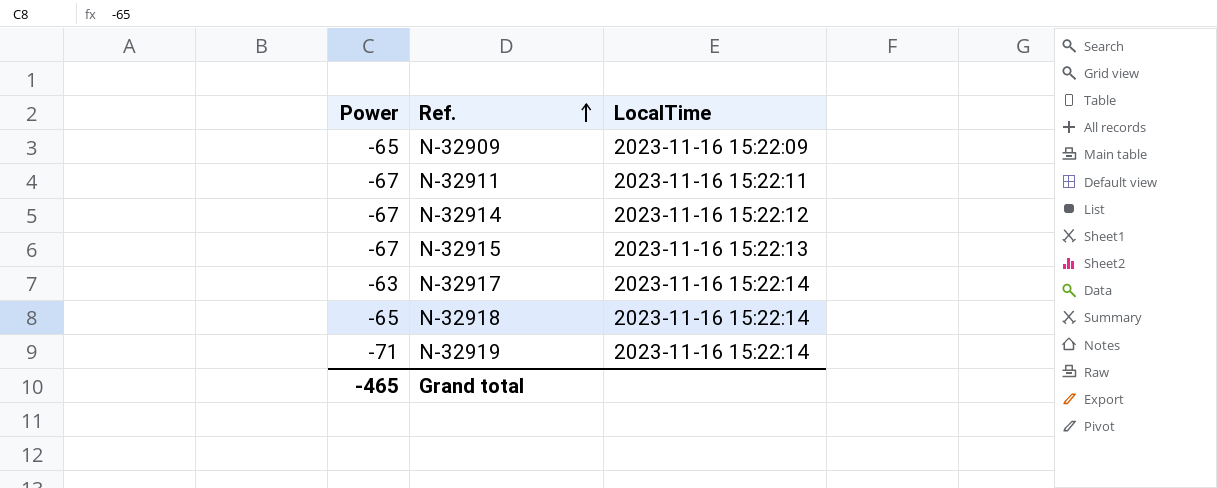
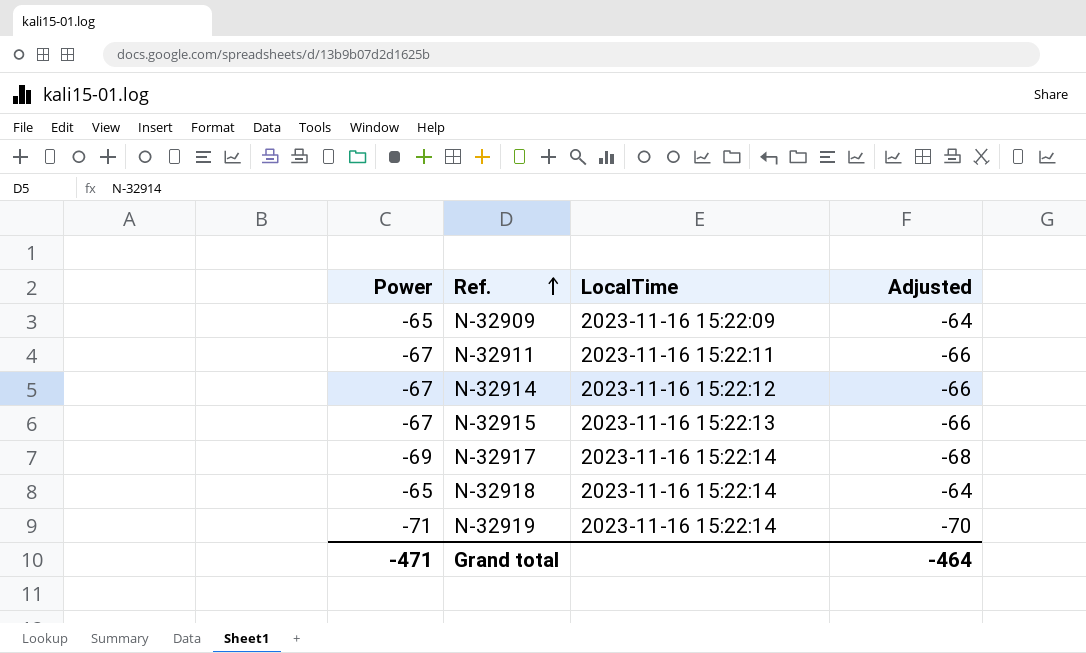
column Adjusted | formula: none -> [Power] + 1
N-32917 | Power: -63 -> -69
Grand total | Power: -465 -> -471

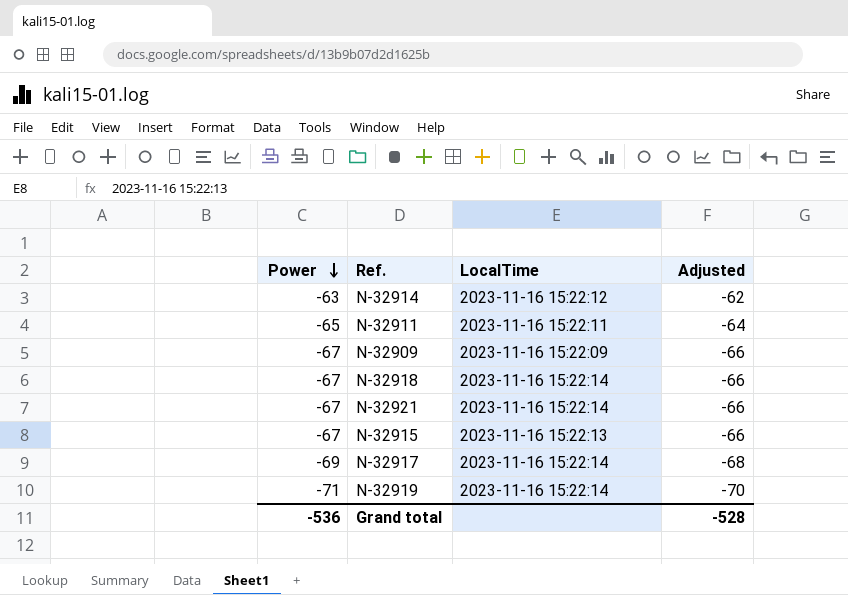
row order: Ref. ascending -> Power descending
N-32914 | Power: -67 -> -63
N-32914 | Adjusted: -66 -> -62
N-32911 | Power: -67 -> -65
N-32911 | Adjusted: -66 -> -64
N-32909 | Power: -65 -> -67
N-32909 | Adjusted: -64 -> -66
N-32918 | Power: -65 -> -67
N-32918 | Adjusted: -64 -> -66
row N-32921: none -> -67 | 2023-11-16 15:22:14 | -66
Grand total | Power: -471 -> -536
Grand total | Adjusted: -464 -> -528

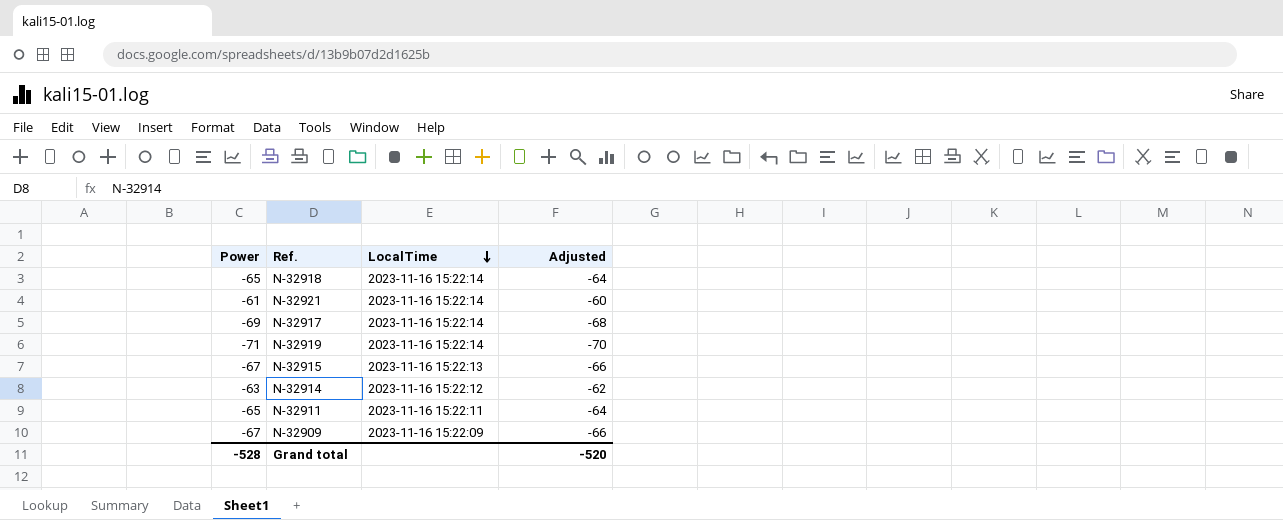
row order: Power descending -> LocalTime descending
N-32918 | Power: -67 -> -65
N-32918 | Adjusted: -66 -> -64
N-32921 | Power: -67 -> -61
N-32921 | Adjusted: -66 -> -60
Grand total | Power: -536 -> -528
Grand total | Adjusted: -528 -> -520

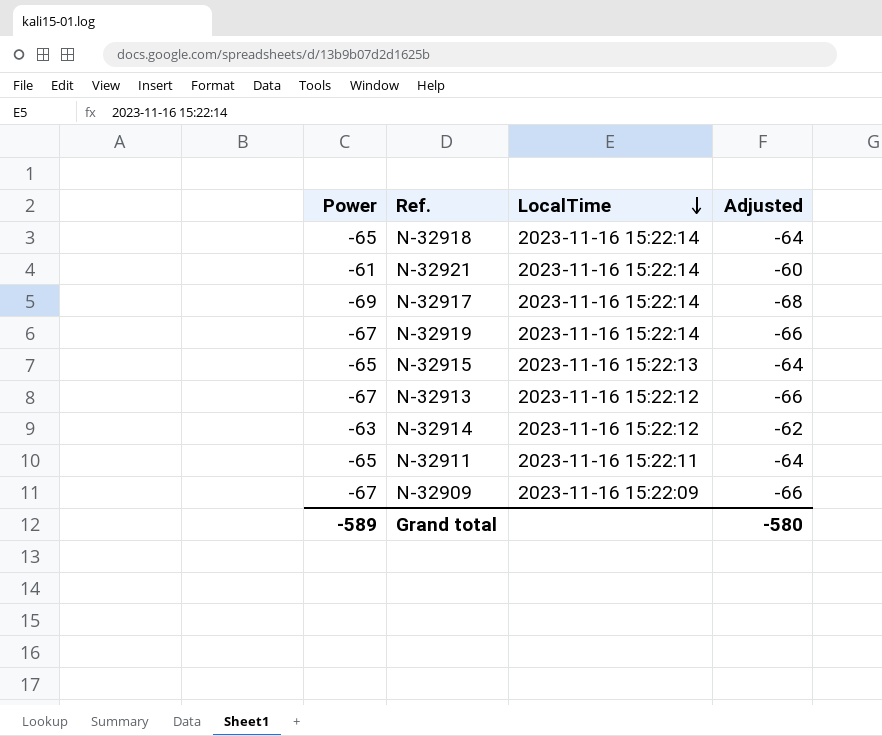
N-32919 | Power: -71 -> -67
N-32919 | Adjusted: -70 -> -66
N-32915 | Power: -67 -> -65
N-32915 | Adjusted: -66 -> -64
row N-32913: none -> -67 | 2023-11-16 15:22:12 | -66
Grand total | Power: -528 -> -589
Grand total | Adjusted: -520 -> -580

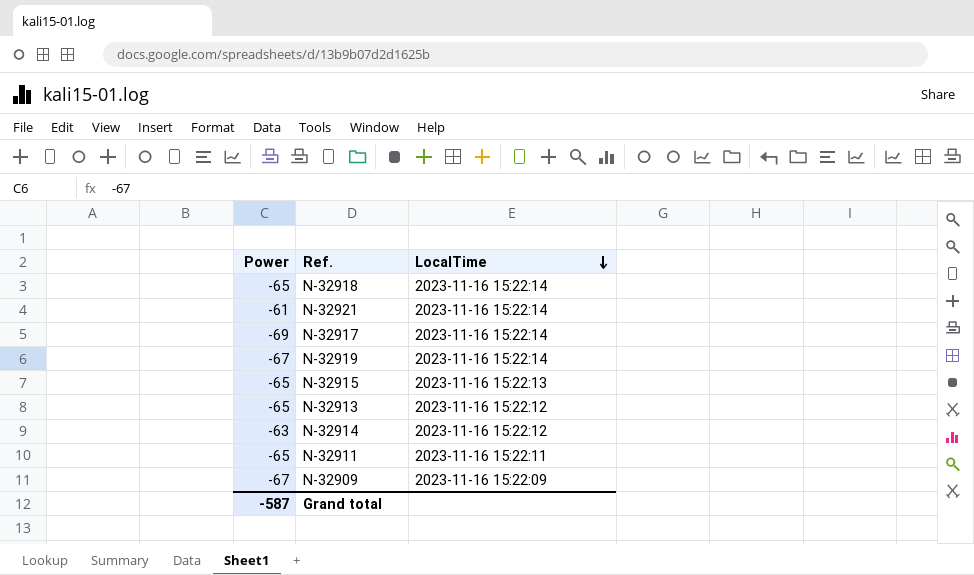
column Adjusted | formula: [Power] + 1 -> none
N-32913 | Power: -67 -> -65
Grand total | Power: -589 -> -587

